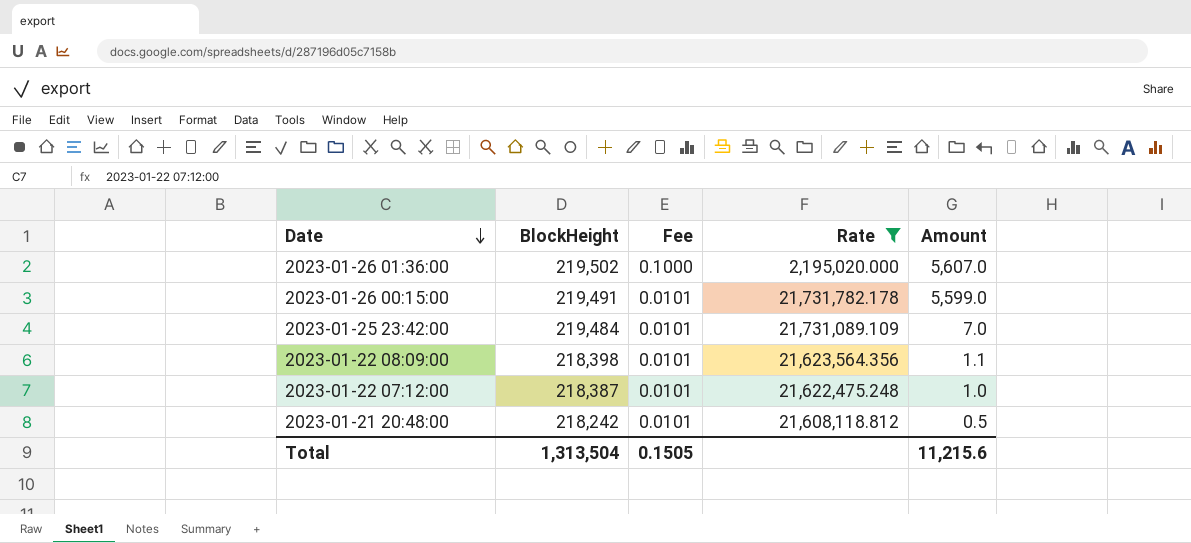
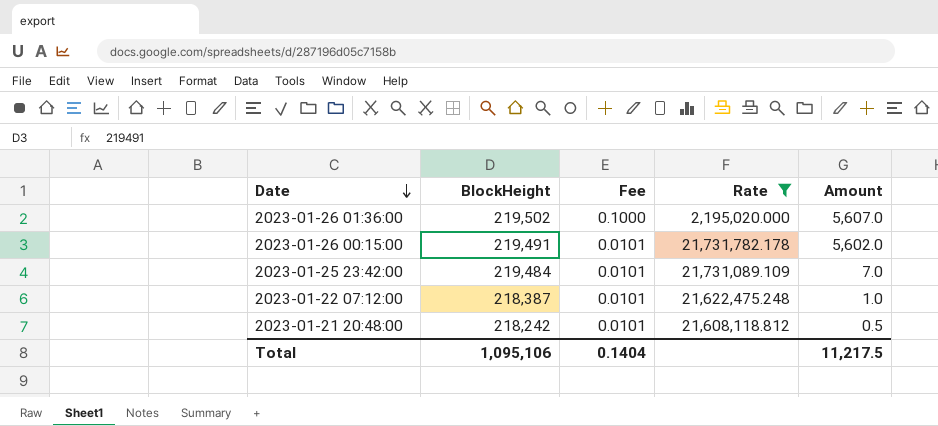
row 2023-01-22 08:09:00: 218,398 | 0.0101 | 21,623,564.356 | 1.1 -> none
2023-01-26 00:15:00 | Amount: 5,599.0 -> 5,602.0
Total | BlockHeight: 1,313,504 -> 1,095,106
Total | Fee: 0.1505 -> 0.1404
Total | Amount: 11,215.6 -> 11,217.5

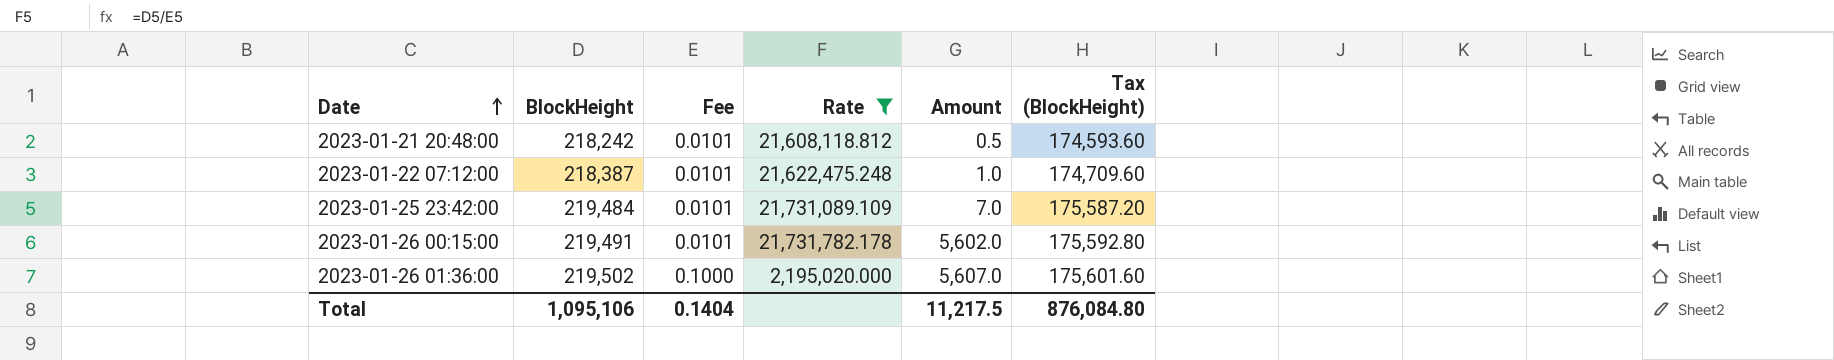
row order: Date descending -> Date ascending
column Tax (BlockHeight) | formula: none -> [BlockHeight] * 0.8

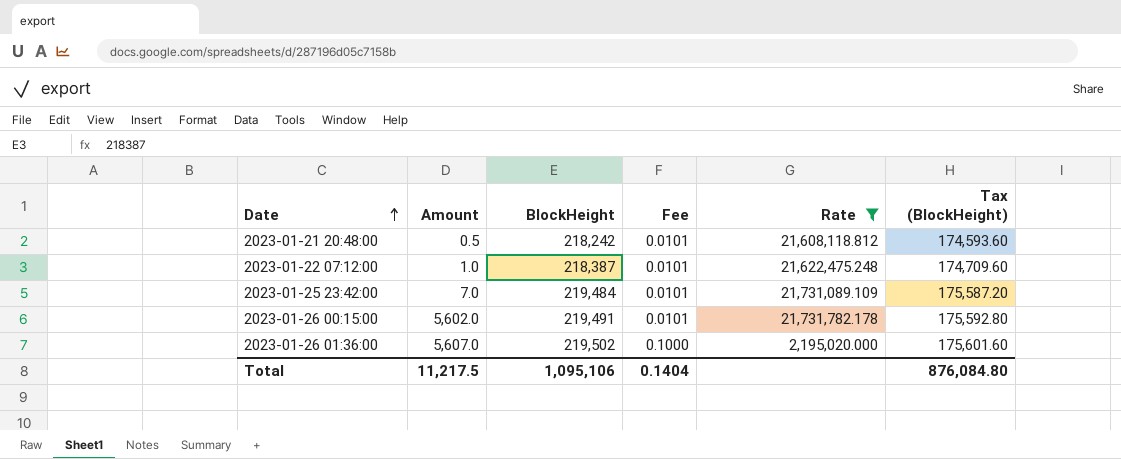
column Amount | position: 5 -> 2

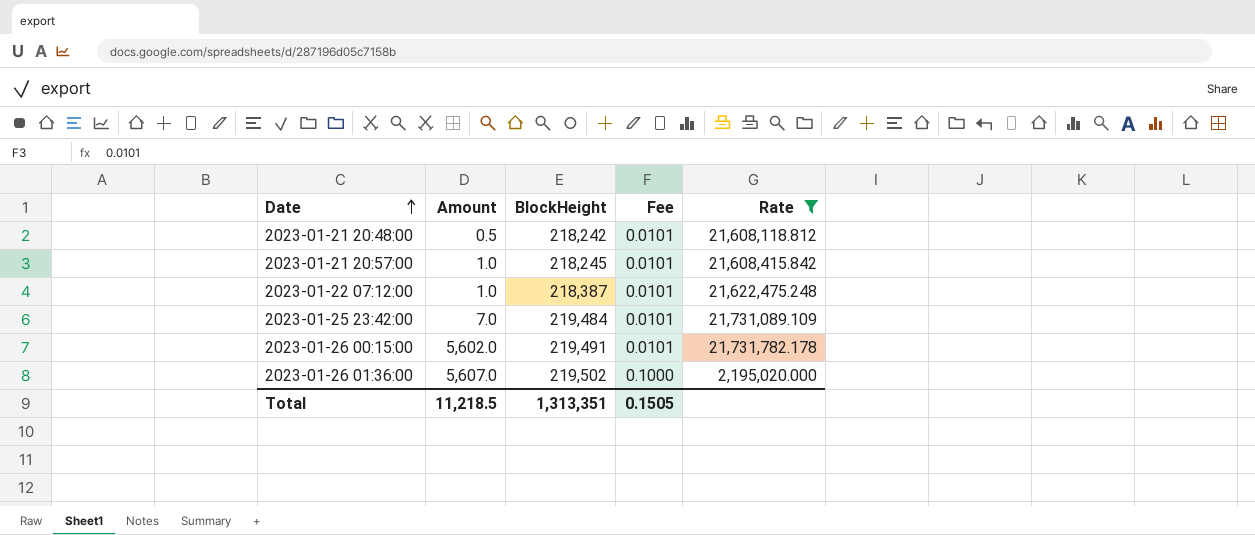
column Tax (BlockHeight) | formula: [BlockHeight] * 0.8 -> none
row 2023-01-21 20:57:00: none -> 1.0 | 218,245 | 0.0101 | 21,608,415.842
Total | Amount: 11,217.5 -> 11,218.5
Total | BlockHeight: 1,095,106 -> 1,313,351
Total | Fee: 0.1404 -> 0.1505

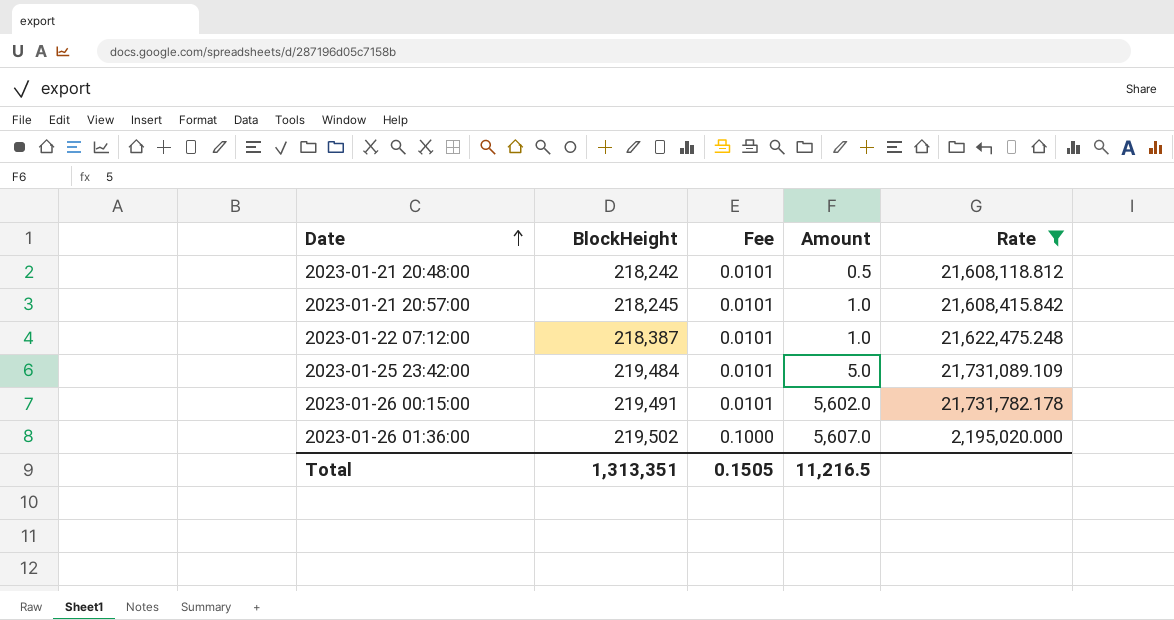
column Amount | position: 2 -> 4
2023-01-25 23:42:00 | Amount: 7.0 -> 5.0
Total | Amount: 11,218.5 -> 11,216.5

